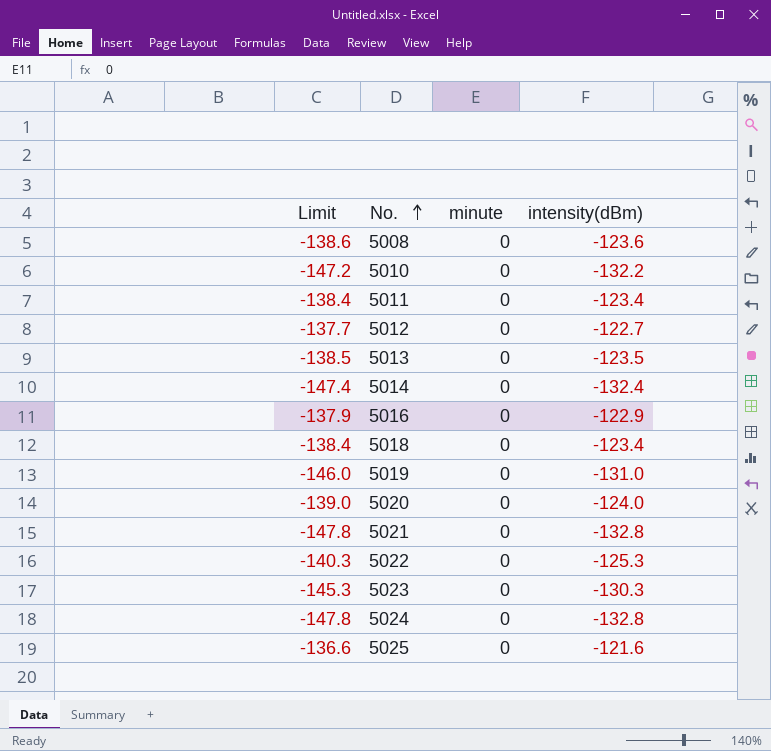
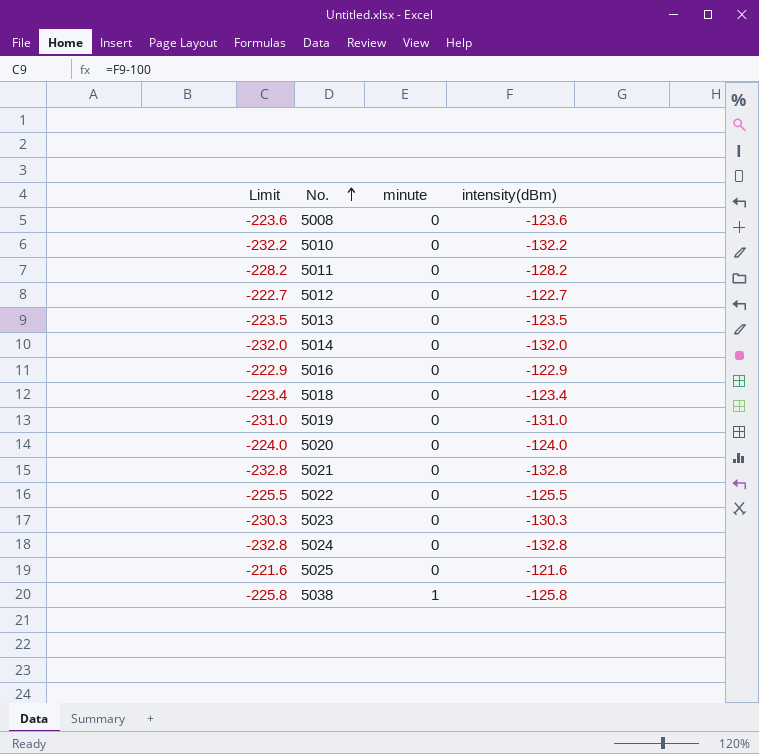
column Limit | formula: [intensity(dBm)] - 15 -> [intensity(dBm)] - 100
5011 | intensity(dBm): -123.4 -> -128.2
5014 | intensity(dBm): -132.4 -> -132.0
5022 | intensity(dBm): -125.3 -> -125.5
row 5038: none -> -225.8 | 1 | -125.8

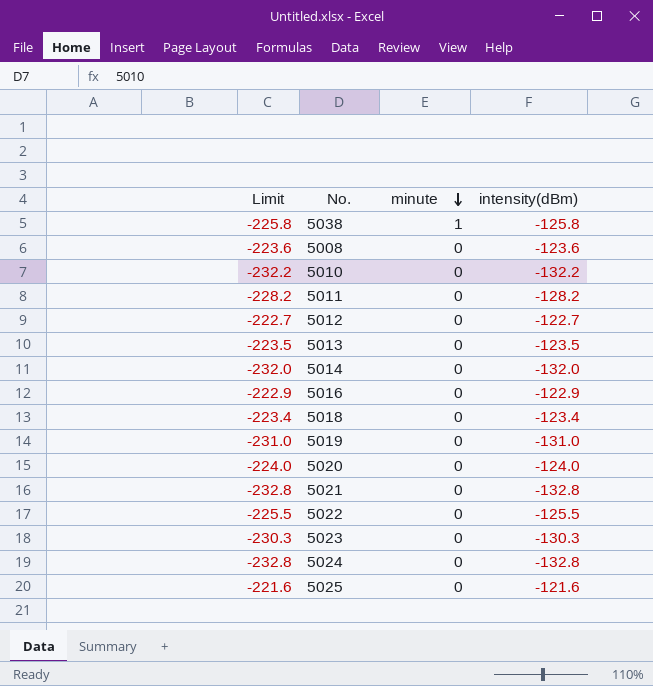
row order: No. ascending -> minute descending

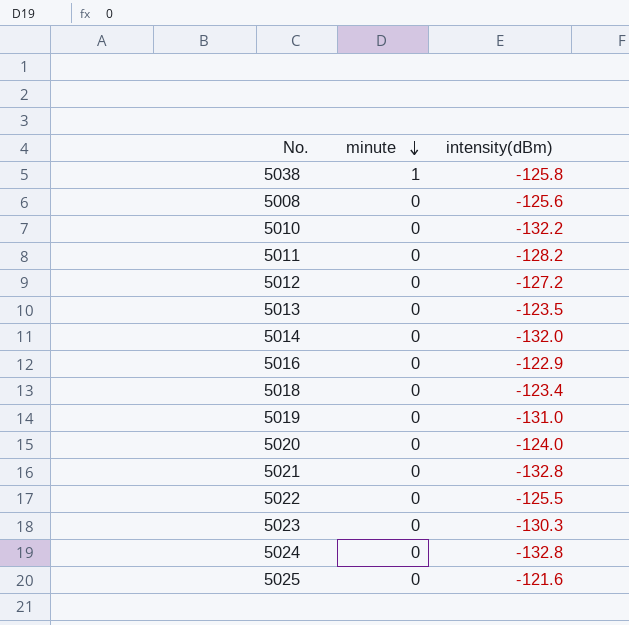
column Limit | formula: [intensity(dBm)] - 100 -> none
5008 | intensity(dBm): -123.6 -> -125.6
5012 | intensity(dBm): -122.7 -> -127.2

